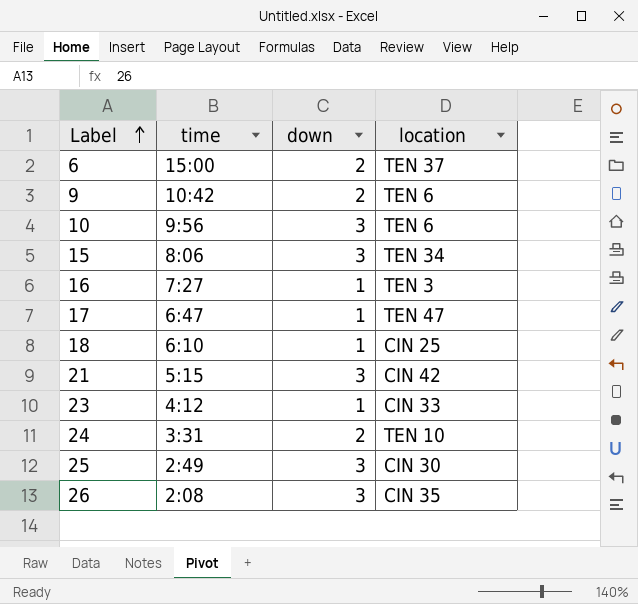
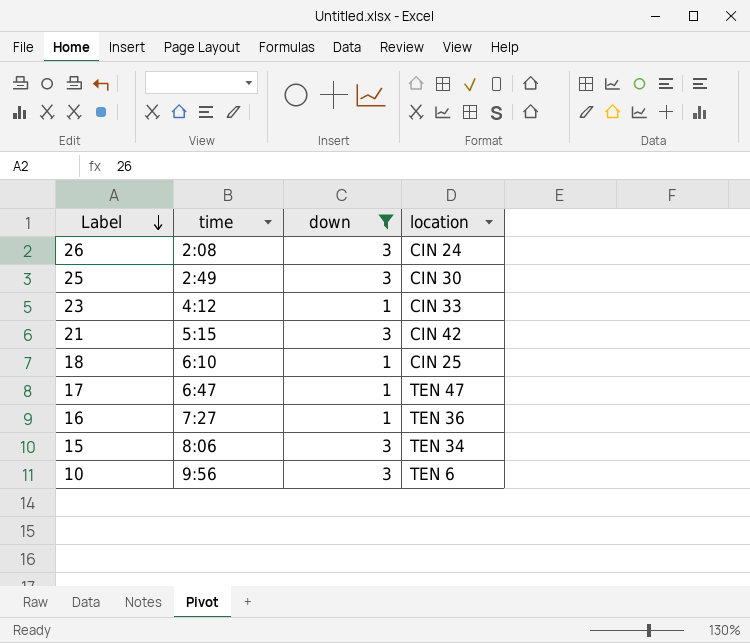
filter: none -> down != 2
row order: Label ascending -> Label descending
26 | location: CIN 35 -> CIN 24
16 | location: TEN 3 -> TEN 36

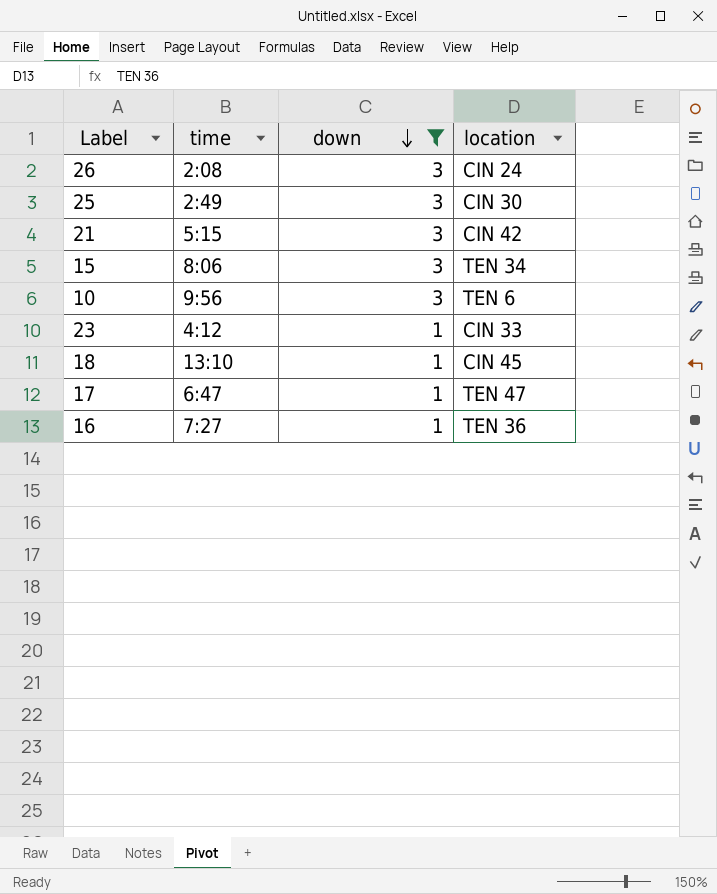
row order: Label descending -> down descending
18 | time: 6:10 -> 13:10
18 | location: CIN 25 -> CIN 45

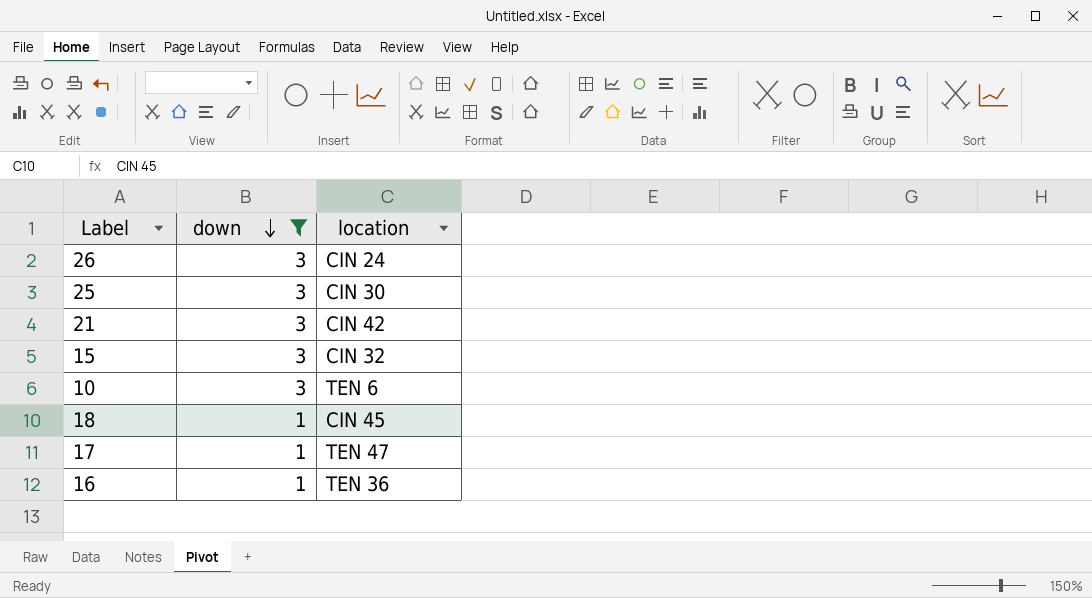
column time | position: 2 -> none
row 23: 4:12 | 1 | CIN 33 -> none
15 | location: TEN 34 -> CIN 32

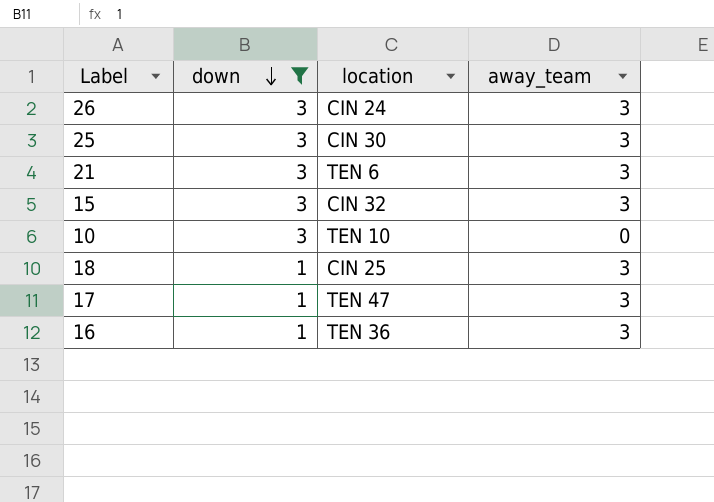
column away_team | position: none -> 4
21 | location: CIN 42 -> TEN 6
10 | location: TEN 6 -> TEN 10
18 | location: CIN 45 -> CIN 25

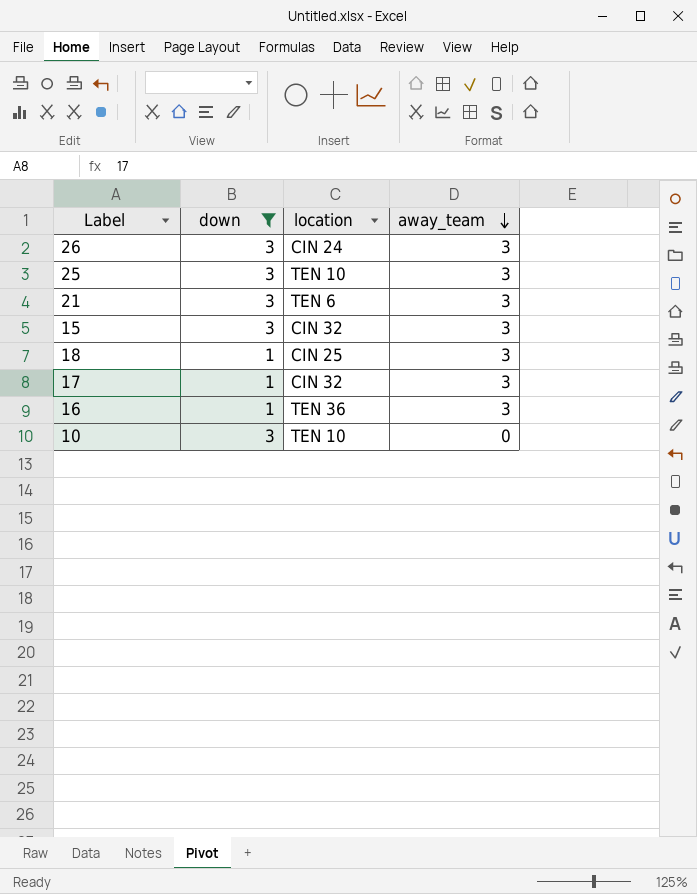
row order: down descending -> away_team descending
25 | location: CIN 30 -> TEN 10
17 | location: TEN 47 -> CIN 32

